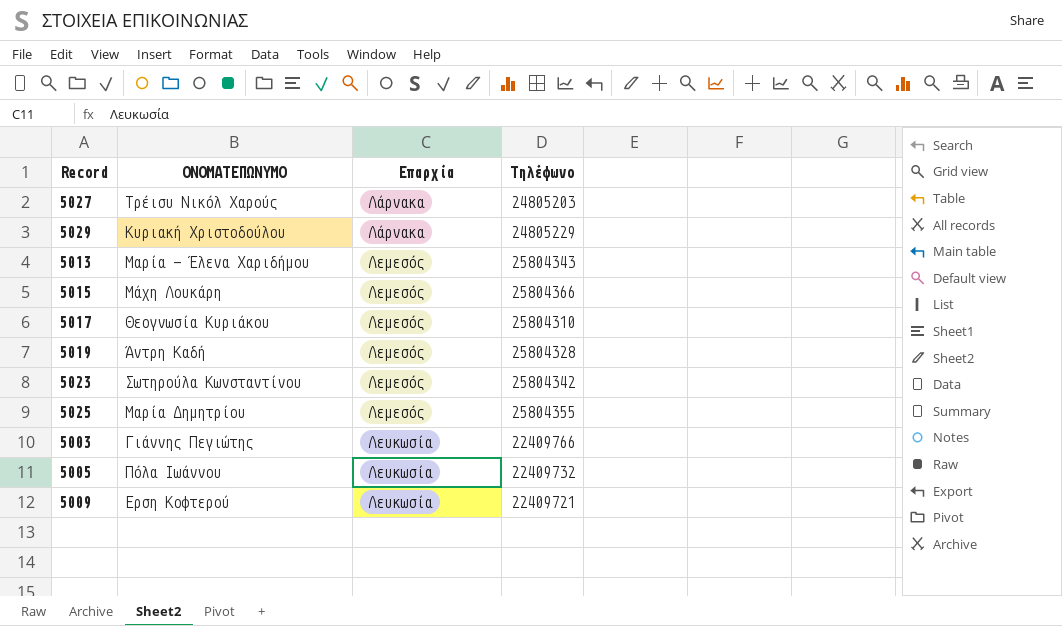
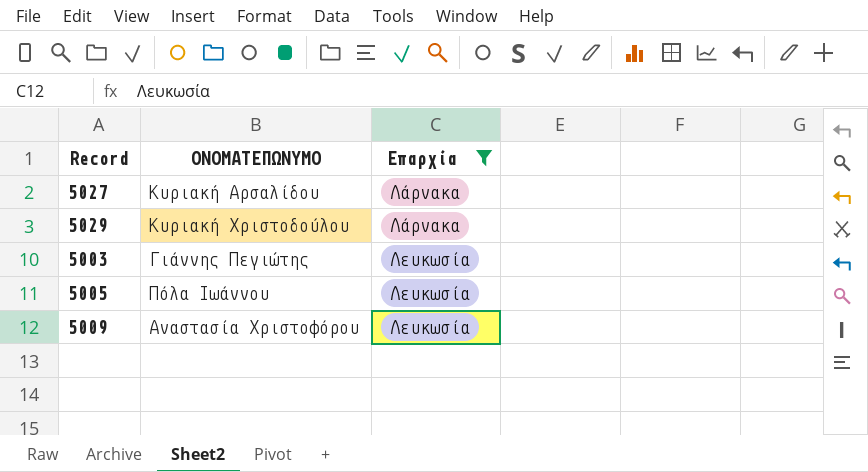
filter: none -> Επαρχία != Λεμεσός
column Τηλέφωνο | position: 4 -> none
5027 | ΟΝΟΜΑΤΕΠΩΝΥΜΟ: Τρέισυ Νικόλ Χαρούς -> Κυριακή Αρσαλίδου
5009 | ΟΝΟΜΑΤΕΠΩΝΥΜΟ: Ερση Κοφτερού -> Αναστασία Χριστοφόρου

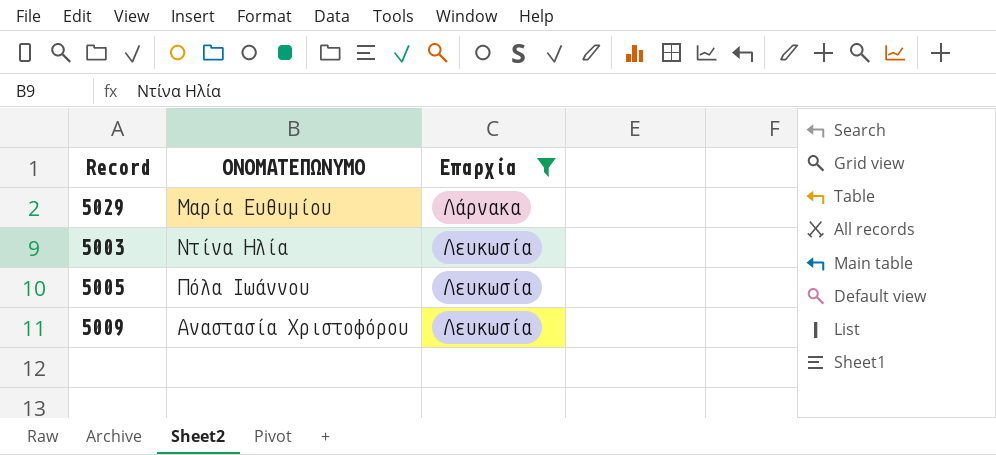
row 5027: Κυριακή Αρσαλίδου | Λάρνακα -> none
5029 | ΟΝΟΜΑΤΕΠΩΝΥΜΟ: Κυριακή Χριστοδούλου -> Μαρία Ευθυμίου
5003 | ΟΝΟΜΑΤΕΠΩΝΥΜΟ: Γιάννης Πεγιώτης -> Ντίνα Ηλία

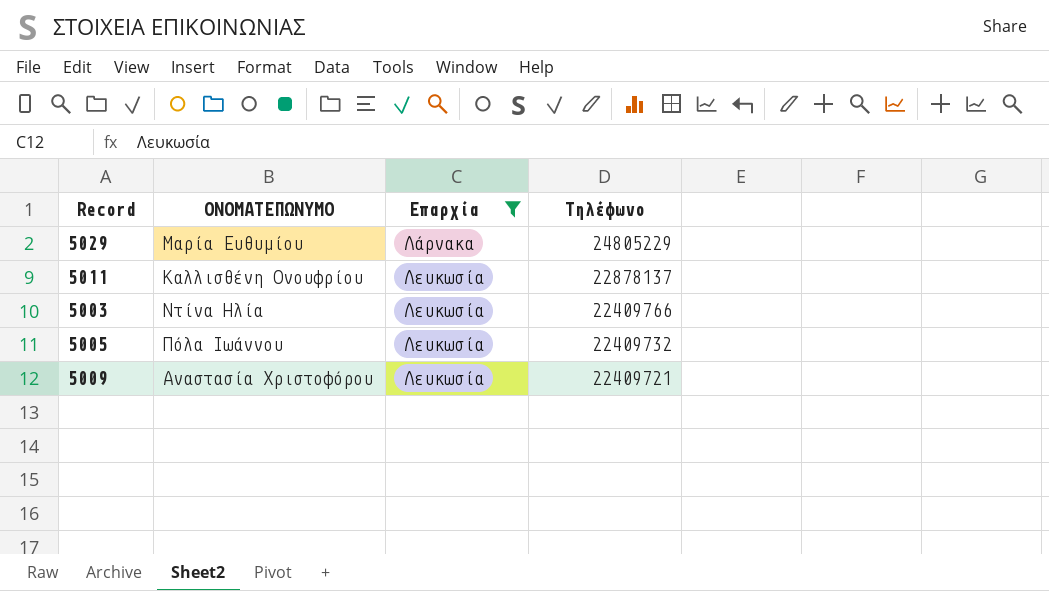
column Τηλέφωνο | position: none -> 4
row 5011: none -> Καλλισθένη Ονουφρίου | Λευκωσία | 22878137

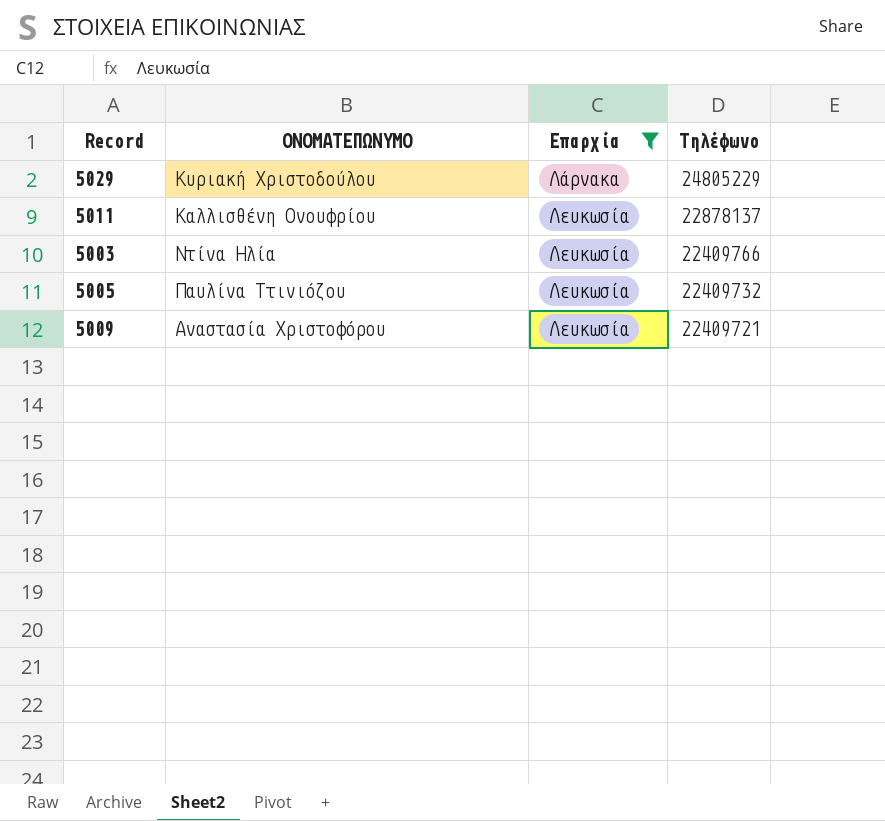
5029 | ΟΝΟΜΑΤΕΠΩΝΥΜΟ: Μαρία Ευθυμίου -> Κυριακή Χριστοδούλου
5005 | ΟΝΟΜΑΤΕΠΩΝΥΜΟ: Πόλα Ιωάννου -> Παυλίνα Ττινιόζου

